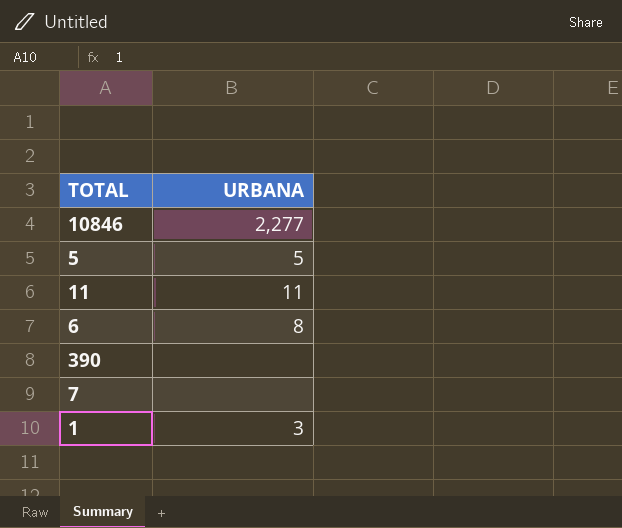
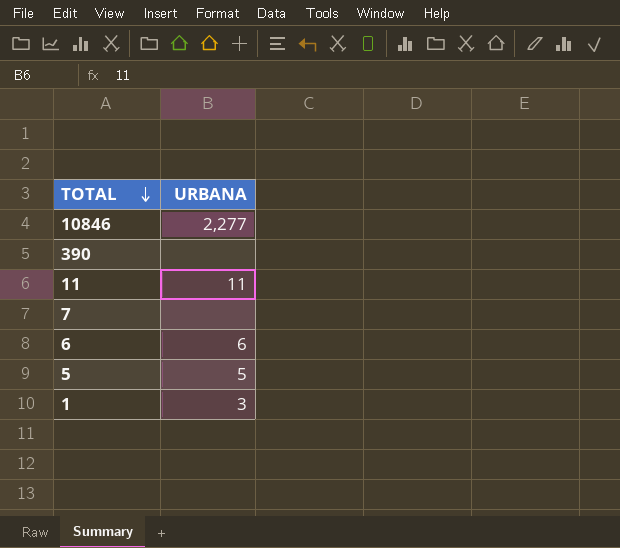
row order: none -> TOTAL descending
6 | URBANA: 8 -> 6

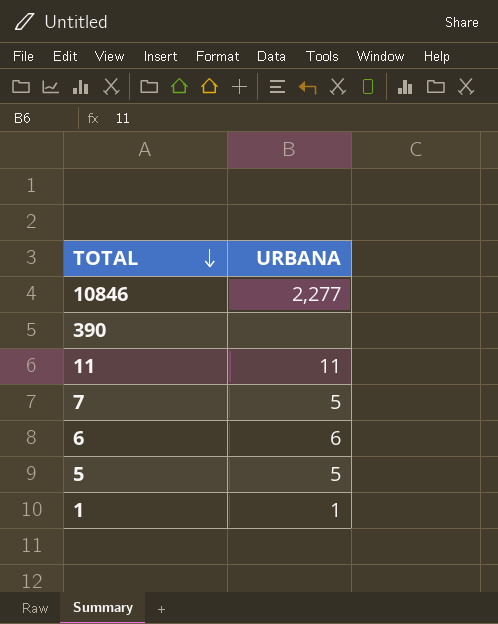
7 | URBANA: none -> 5
1 | URBANA: 3 -> 1

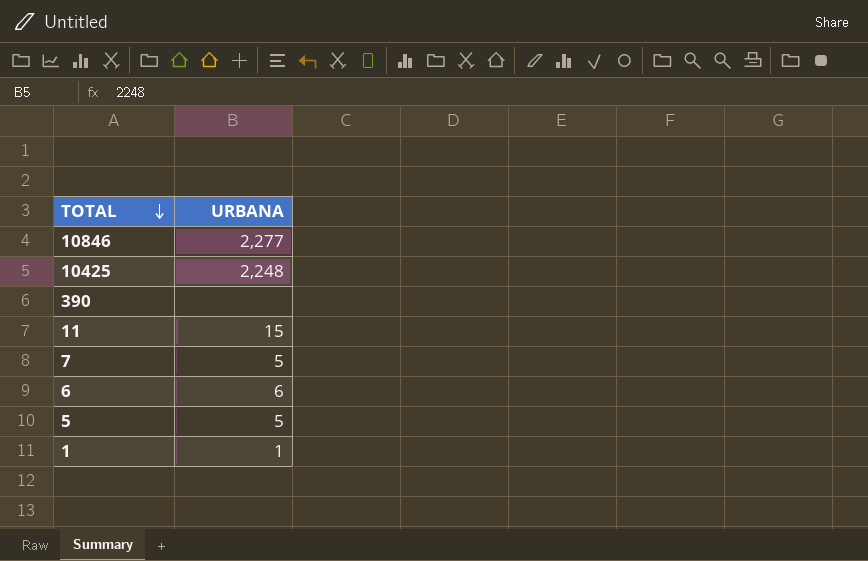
row 10425: none -> 2,248
11 | URBANA: 11 -> 15

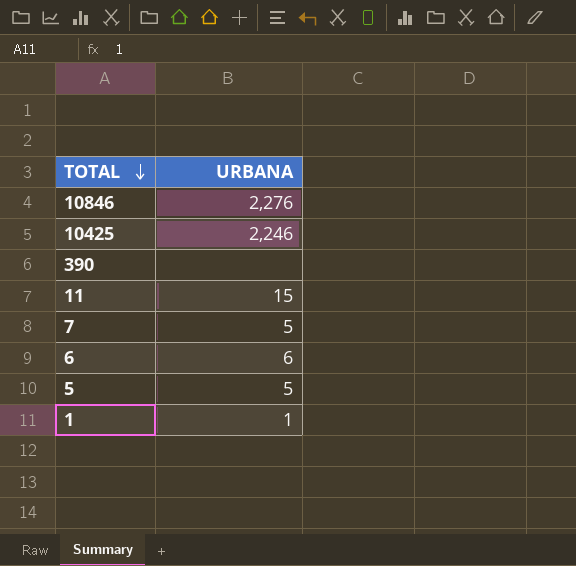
10846 | URBANA: 2,277 -> 2,276
10425 | URBANA: 2,248 -> 2,246

